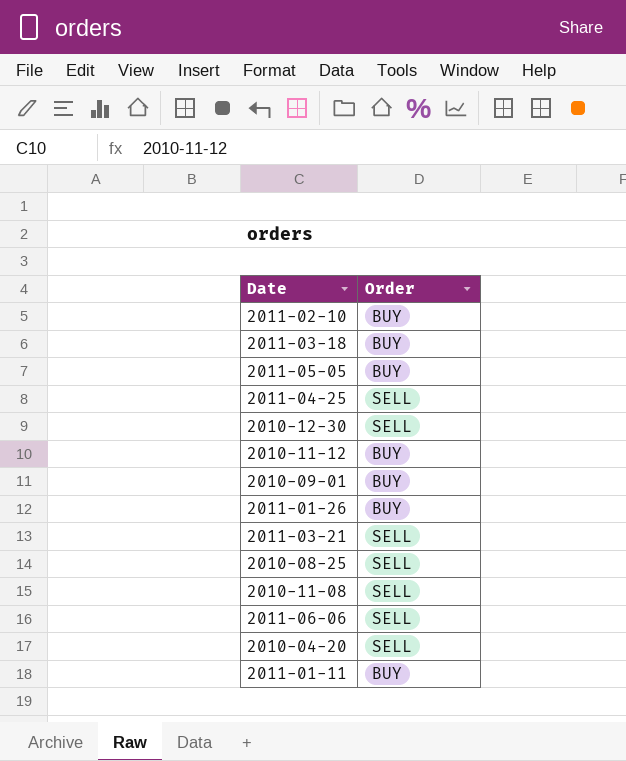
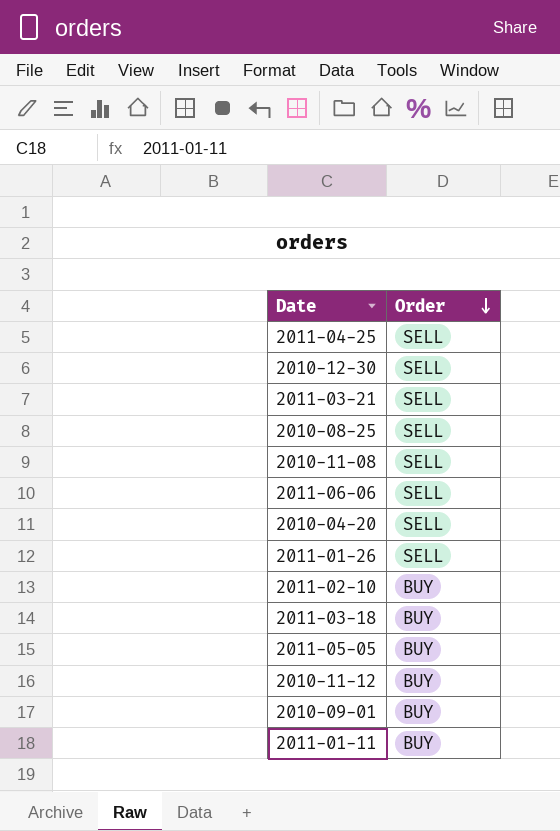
row order: none -> Order descending
2011-01-26 | Order: BUY -> SELL

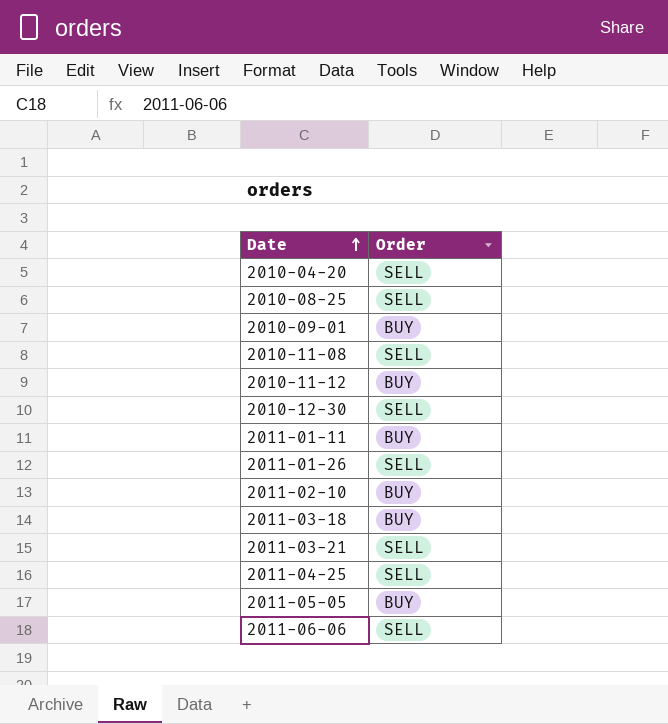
row order: Order descending -> Date ascending

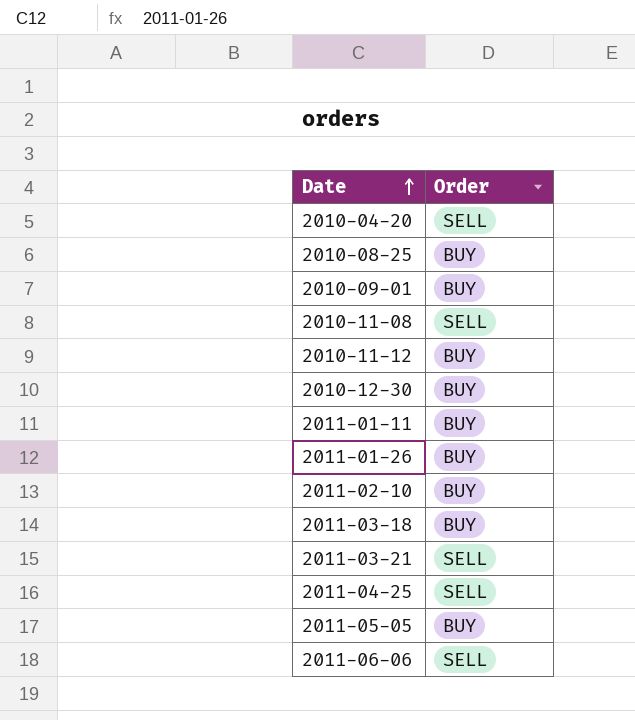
2010-08-25 | Order: SELL -> BUY
2010-12-30 | Order: SELL -> BUY
2011-01-26 | Order: SELL -> BUY

